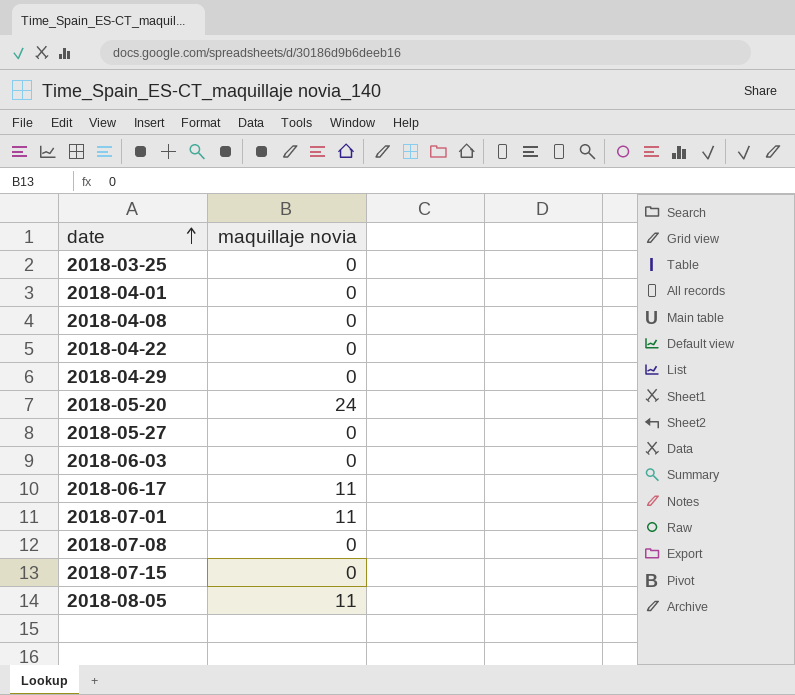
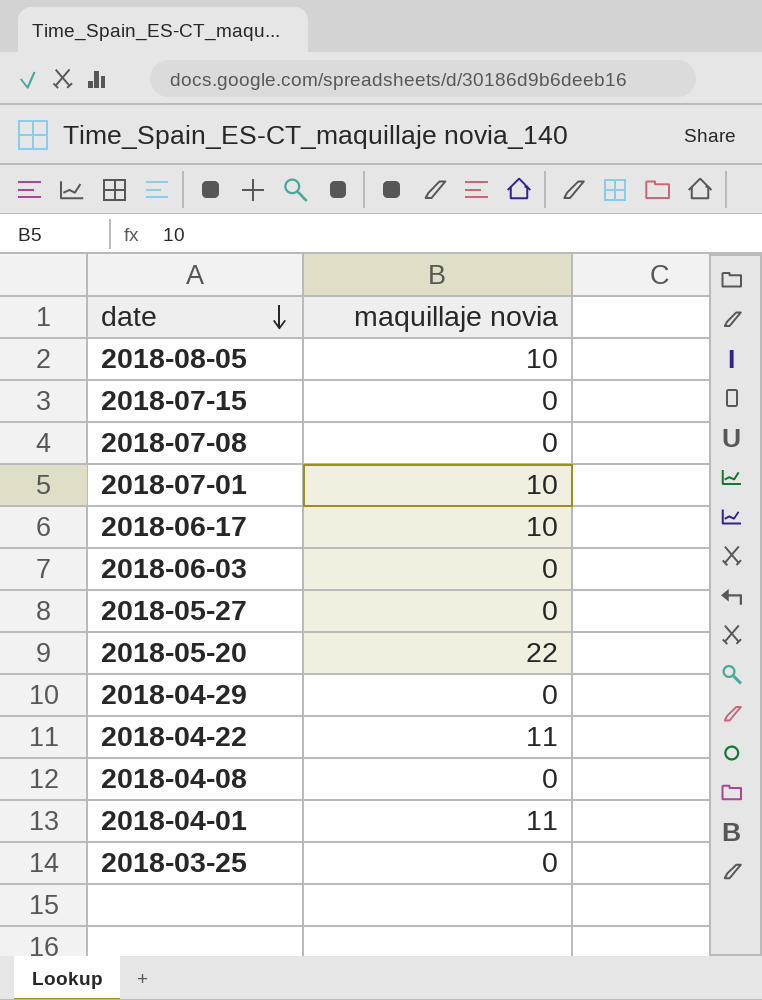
row order: date ascending -> date descending
2018-08-05 | maquillaje novia: 11 -> 10
2018-07-01 | maquillaje novia: 11 -> 10
2018-06-17 | maquillaje novia: 11 -> 10
2018-05-20 | maquillaje novia: 24 -> 22
2018-04-22 | maquillaje novia: 0 -> 11
2018-04-01 | maquillaje novia: 0 -> 11

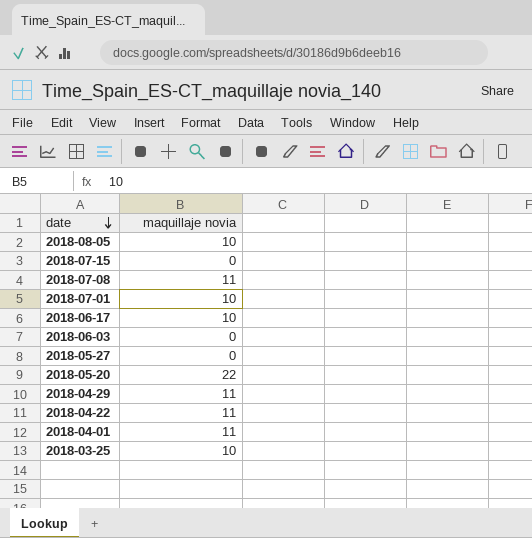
row 2018-04-08: 0 -> none
2018-07-08 | maquillaje novia: 0 -> 11
2018-04-29 | maquillaje novia: 0 -> 11
2018-03-25 | maquillaje novia: 0 -> 10

